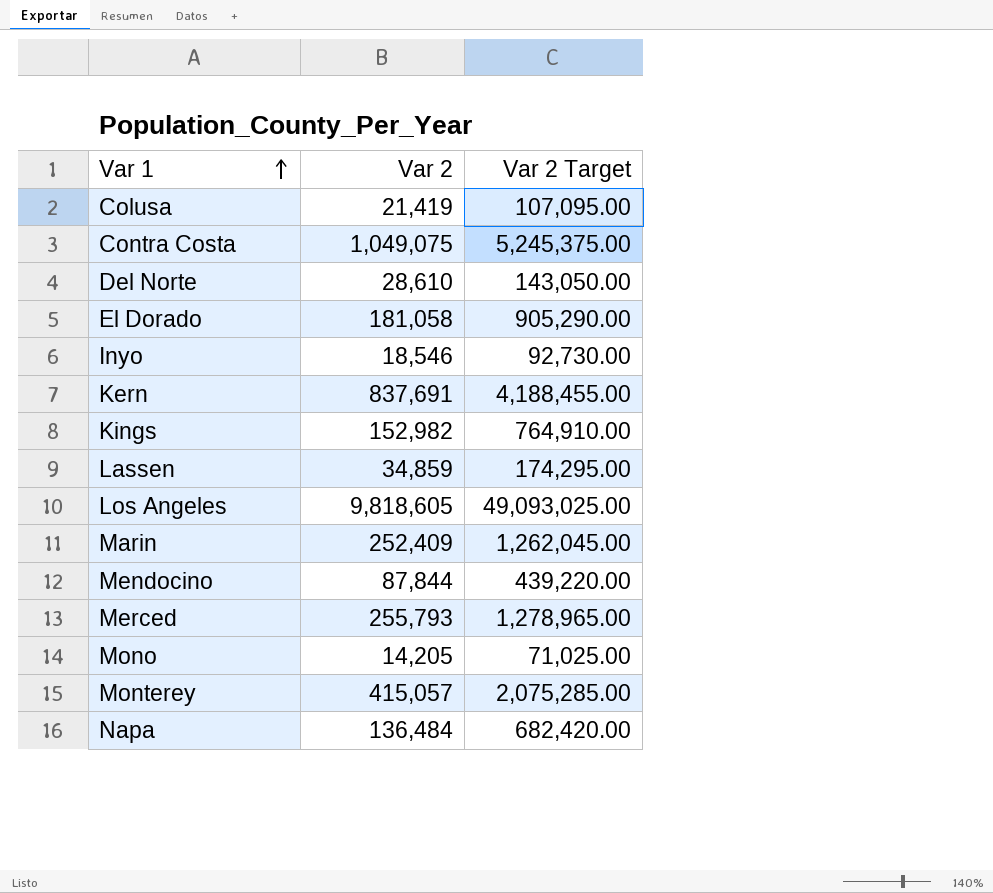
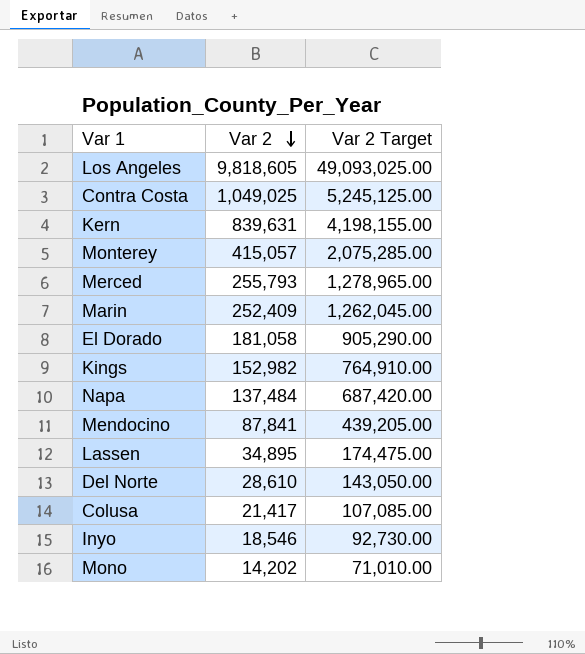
row order: Var 1 ascending -> Var 2 descending
Contra Costa | Var 2: 1,049,075 -> 1,049,025
Contra Costa | Var 2 Target: 5,245,375.00 -> 5,245,125.00
Kern | Var 2: 837,691 -> 839,631
Kern | Var 2 Target: 4,188,455.00 -> 4,198,155.00
Napa | Var 2: 136,484 -> 137,484
Napa | Var 2 Target: 682,420.00 -> 687,420.00
Mendocino | Var 2: 87,844 -> 87,841
Mendocino | Var 2 Target: 439,220.00 -> 439,205.00
Lassen | Var 2: 34,859 -> 34,895
Lassen | Var 2 Target: 174,295.00 -> 174,475.00
Colusa | Var 2: 21,419 -> 21,417
Colusa | Var 2 Target: 107,095.00 -> 107,085.00
Mono | Var 2: 14,205 -> 14,202
Mono | Var 2 Target: 71,025.00 -> 71,010.00

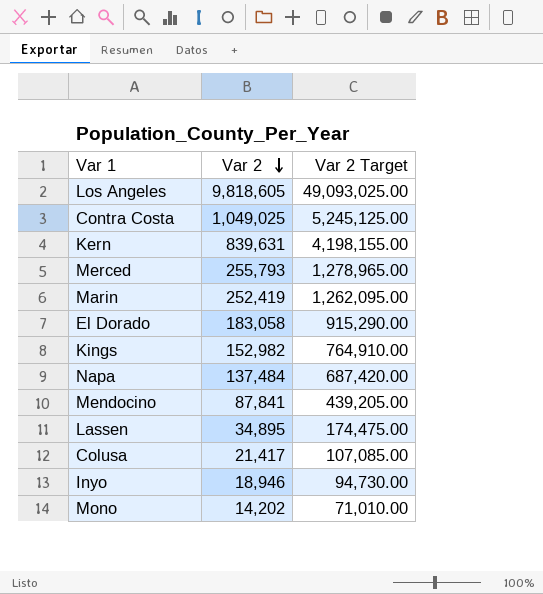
row Monterey: 415,057 | 2,075,285.00 -> none
row Del Norte: 28,610 | 143,050.00 -> none
Marin | Var 2: 252,409 -> 252,419
Marin | Var 2 Target: 1,262,045.00 -> 1,262,095.00
El Dorado | Var 2: 181,058 -> 183,058
El Dorado | Var 2 Target: 905,290.00 -> 915,290.00
Inyo | Var 2: 18,546 -> 18,946
Inyo | Var 2 Target: 92,730.00 -> 94,730.00

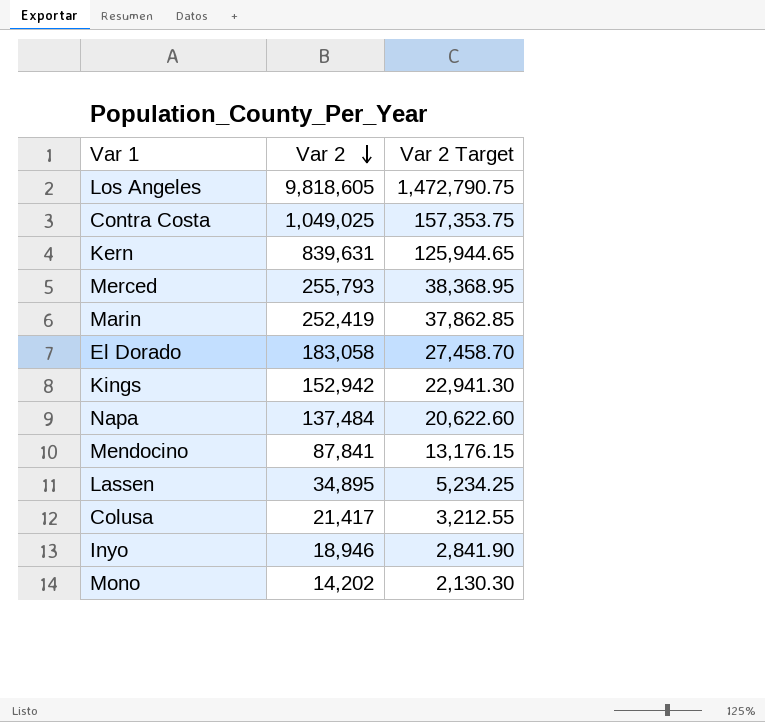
column Var 2 Target | formula: [Var 2] * 5 -> [Var 2] * 0.15
Kings | Var 2: 152,982 -> 152,942

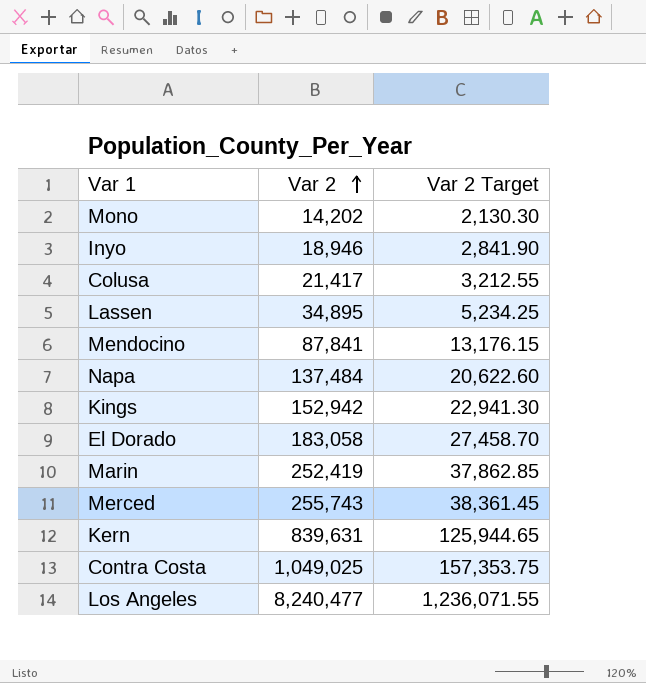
row order: Var 2 descending -> Var 2 ascending
Merced | Var 2: 255,793 -> 255,743
Merced | Var 2 Target: 38,368.95 -> 38,361.45
Los Angeles | Var 2: 9,818,605 -> 8,240,477
Los Angeles | Var 2 Target: 1,472,790.75 -> 1,236,071.55

